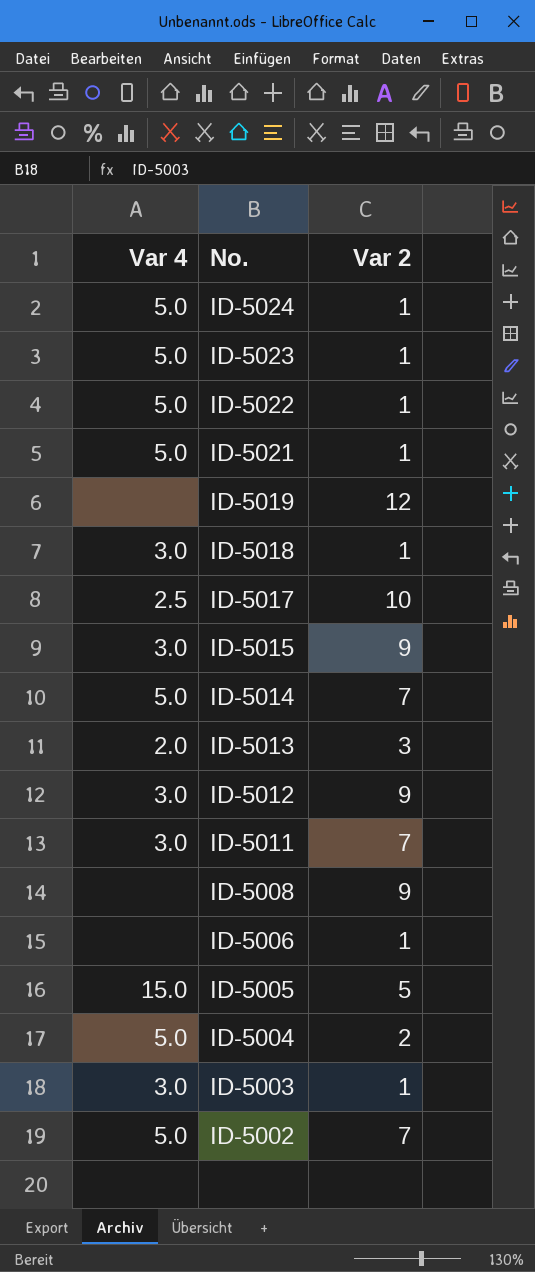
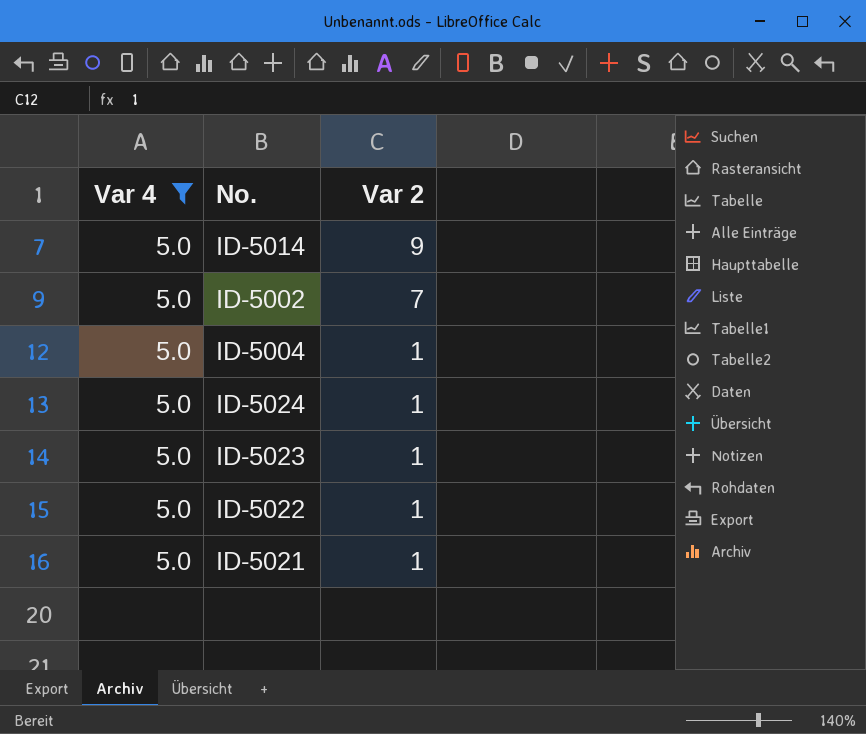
filter: none -> Var 4 = 5.0
row order: No. descending -> Var 2 descending
ID-5014 | Var 2: 7 -> 9
ID-5004 | Var 2: 2 -> 1

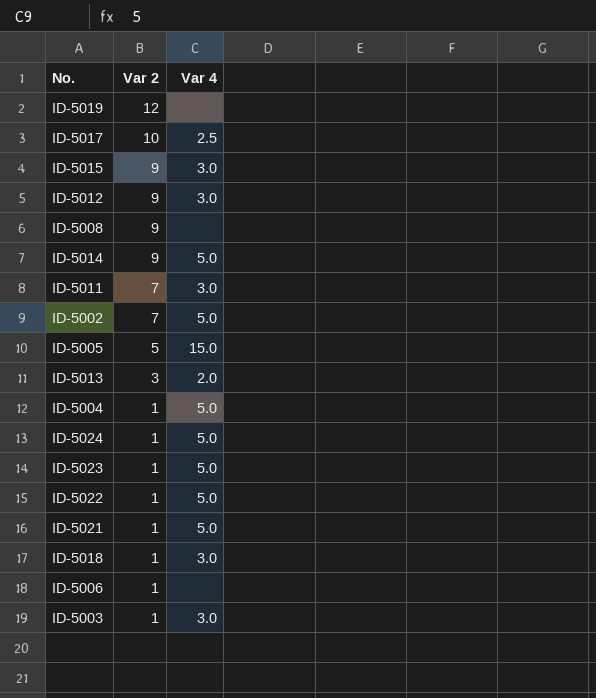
filter: Var 4 = 5.0 -> none
column Var 4 | position: 1 -> 3

